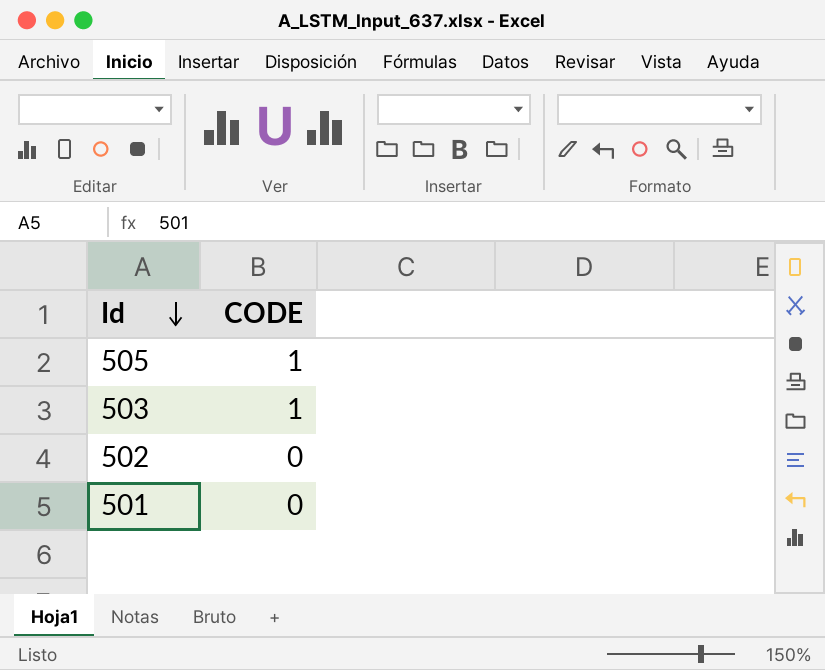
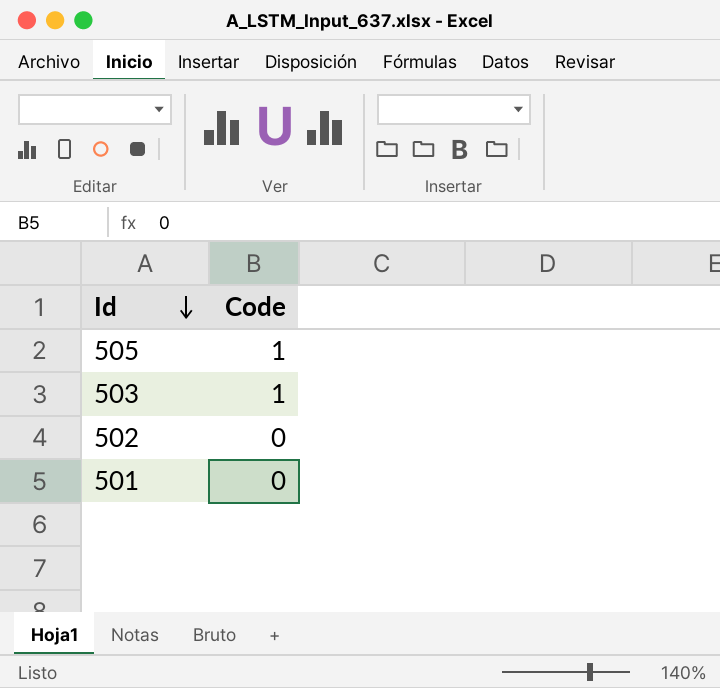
column name: CODE -> Code

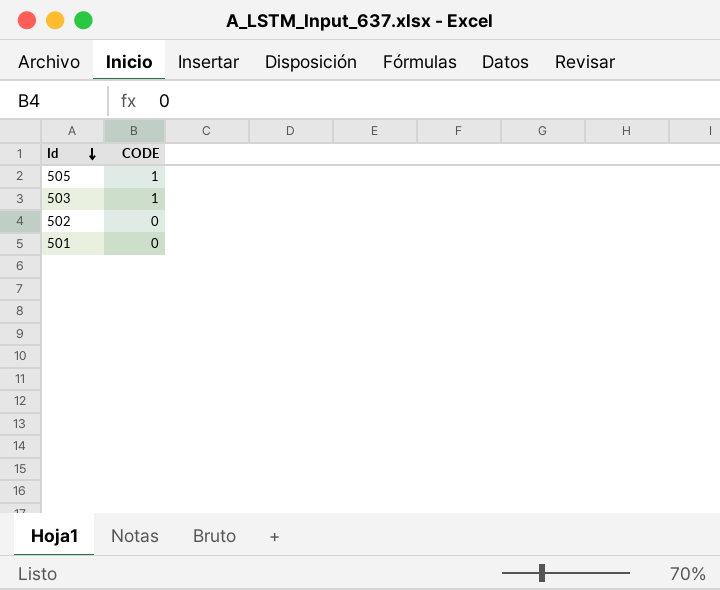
column name: Code -> CODE

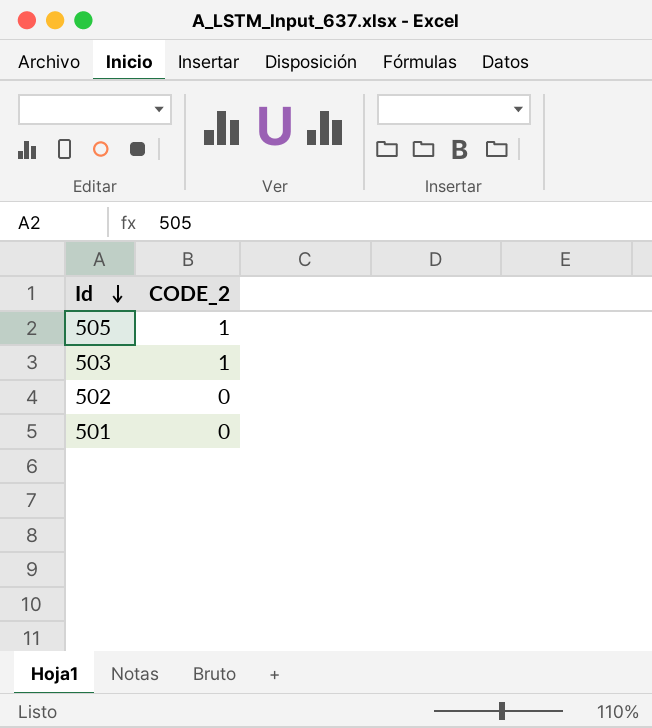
column name: CODE -> CODE_2

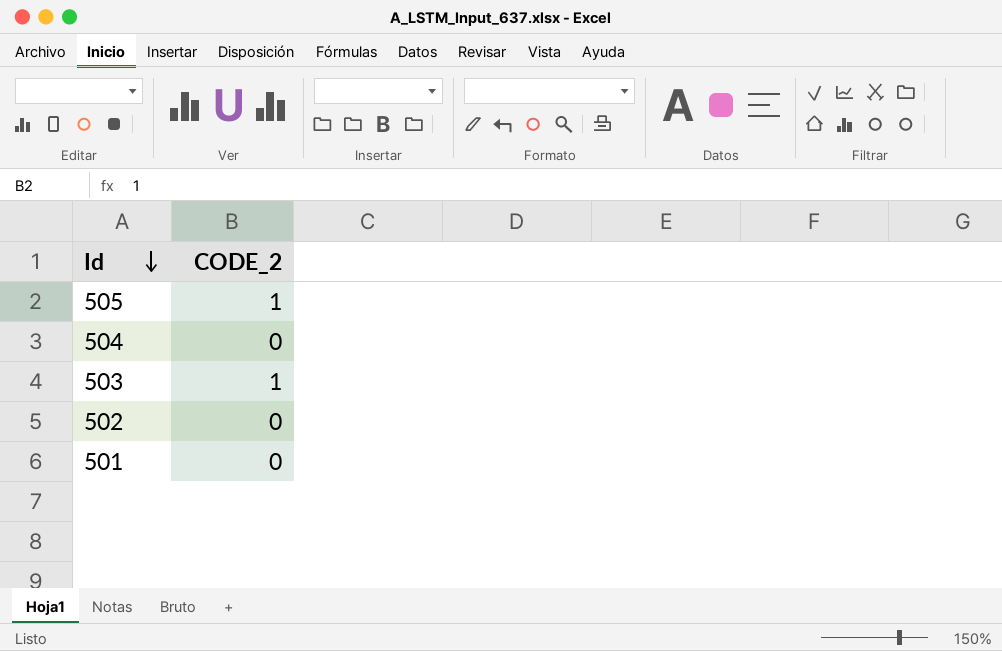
row 504: none -> 0

